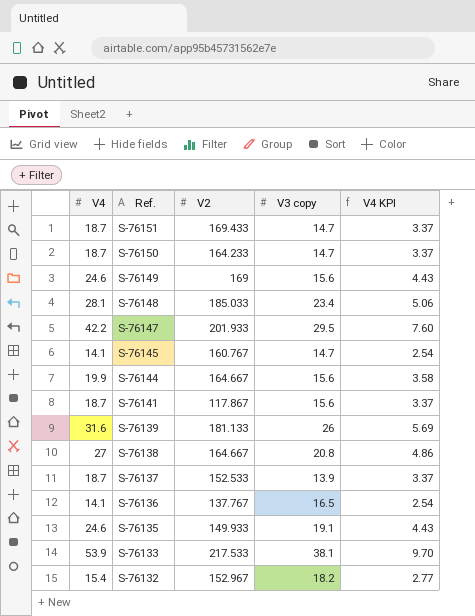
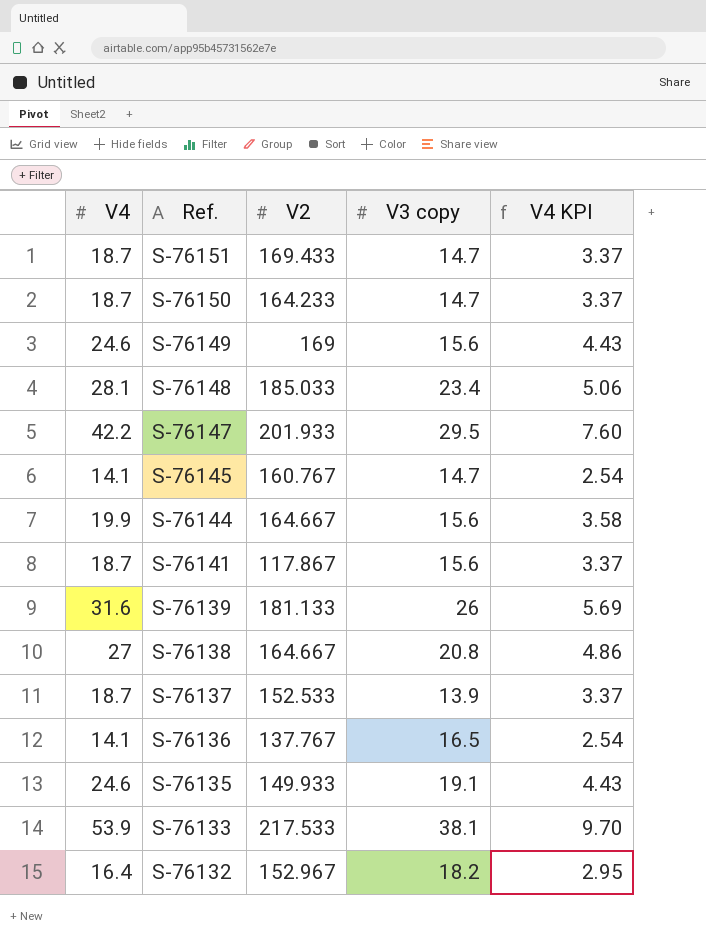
S-76132 | V4: 15.4 -> 16.4
S-76132 | V4 KPI: 2.77 -> 2.95

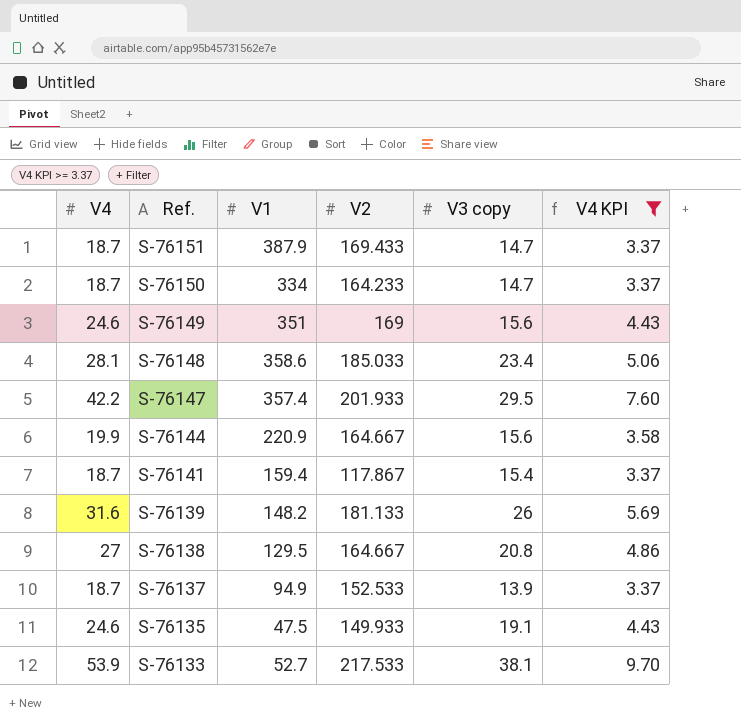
filter: none -> V4 KPI >= 3.37
column V1 | position: none -> 3
S-76141 | V3 copy: 15.6 -> 15.4

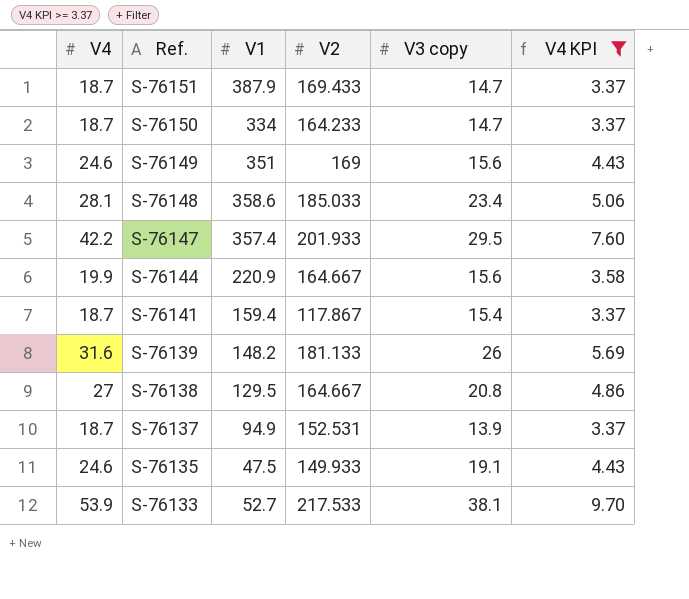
S-76137 | V2: 152.533 -> 152.531

